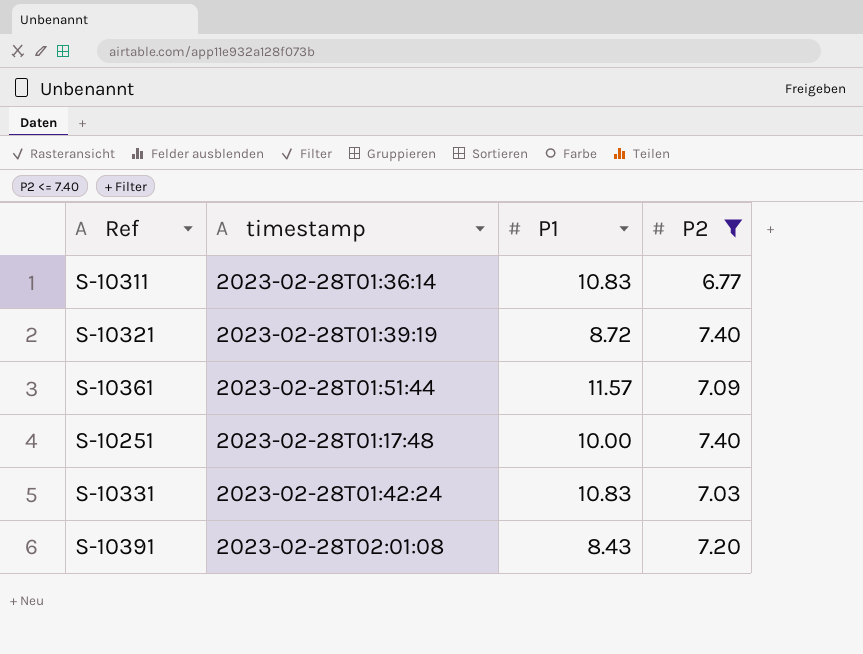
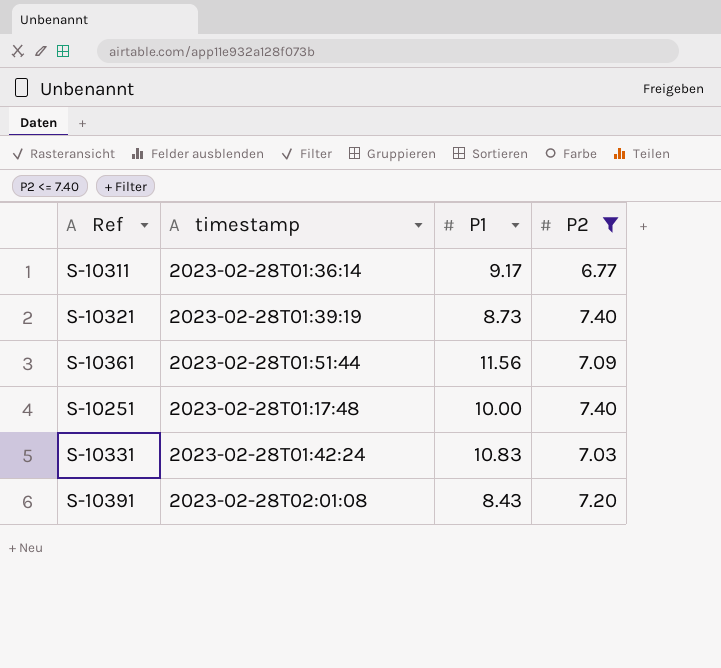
S-10311 | P1: 10.83 -> 9.17
S-10321 | P1: 8.72 -> 8.73
S-10361 | P1: 11.57 -> 11.56

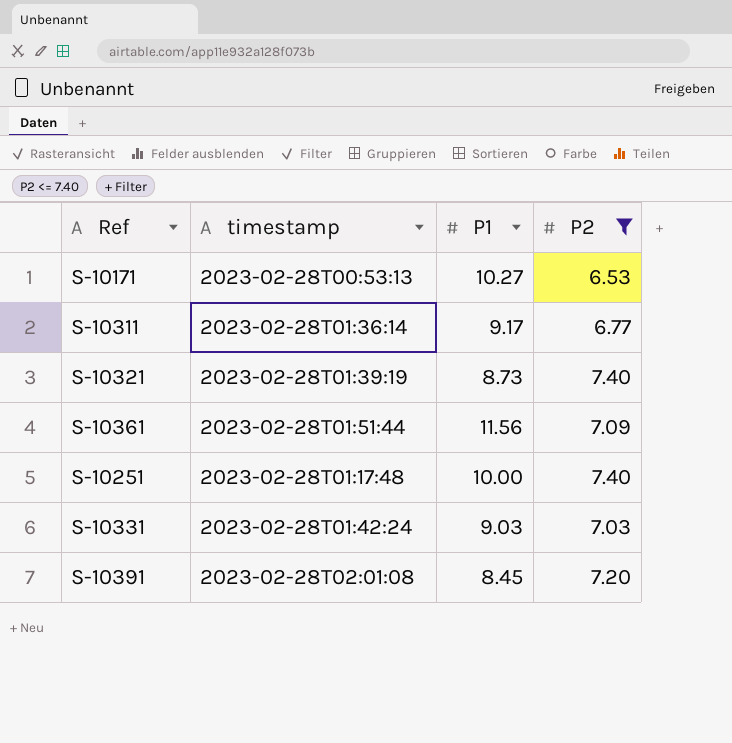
row S-10171: none -> 2023-02-28T00:53:13 | 10.27 | 6.53
S-10331 | P1: 10.83 -> 9.03
S-10391 | P1: 8.43 -> 8.45

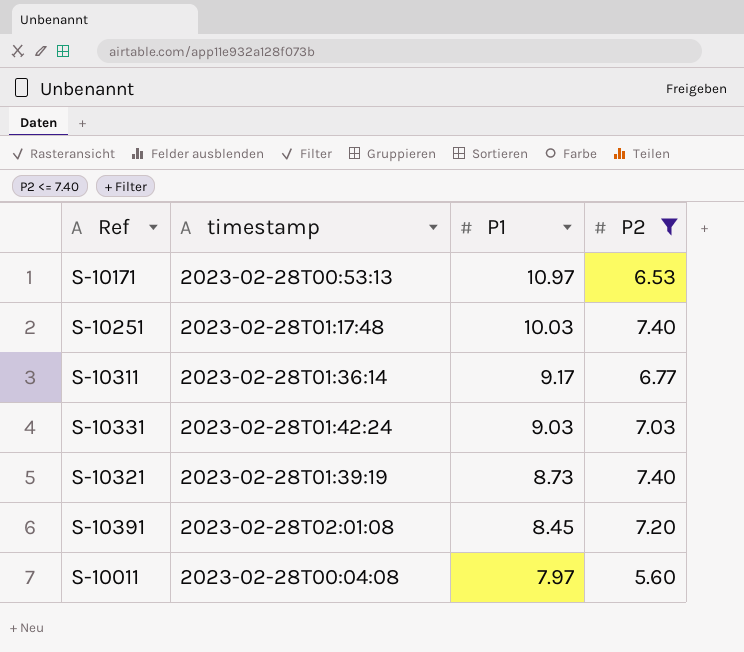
row order: none -> P1 descending
row S-10361: 2023-02-28T01:51:44 | 11.56 | 7.09 -> none
S-10171 | P1: 10.27 -> 10.97
S-10251 | P1: 10.00 -> 10.03
row S-10011: none -> 2023-02-28T00:04:08 | 7.97 | 5.60

